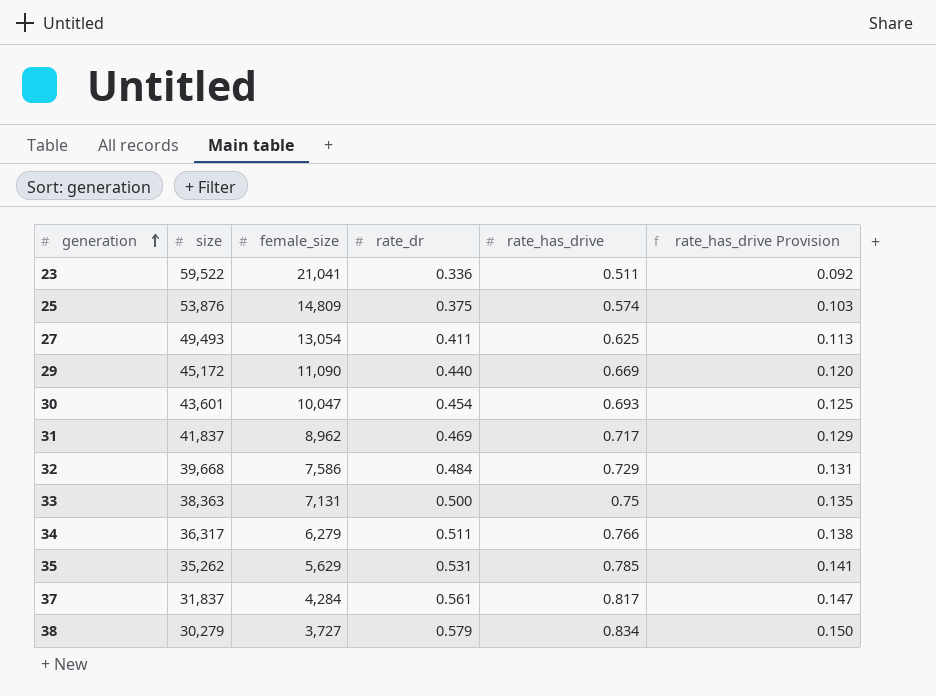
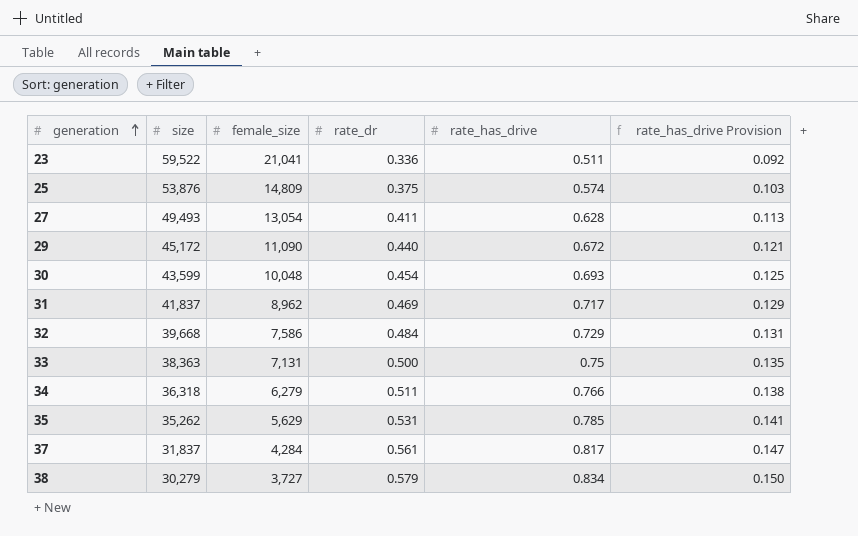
27 | rate_has_drive: 0.625 -> 0.628
29 | rate_has_drive: 0.669 -> 0.672
29 | rate_has_drive Provision: 0.120 -> 0.121
30 | size: 43,601 -> 43,599
30 | female_size: 10,047 -> 10,048
34 | size: 36,317 -> 36,318

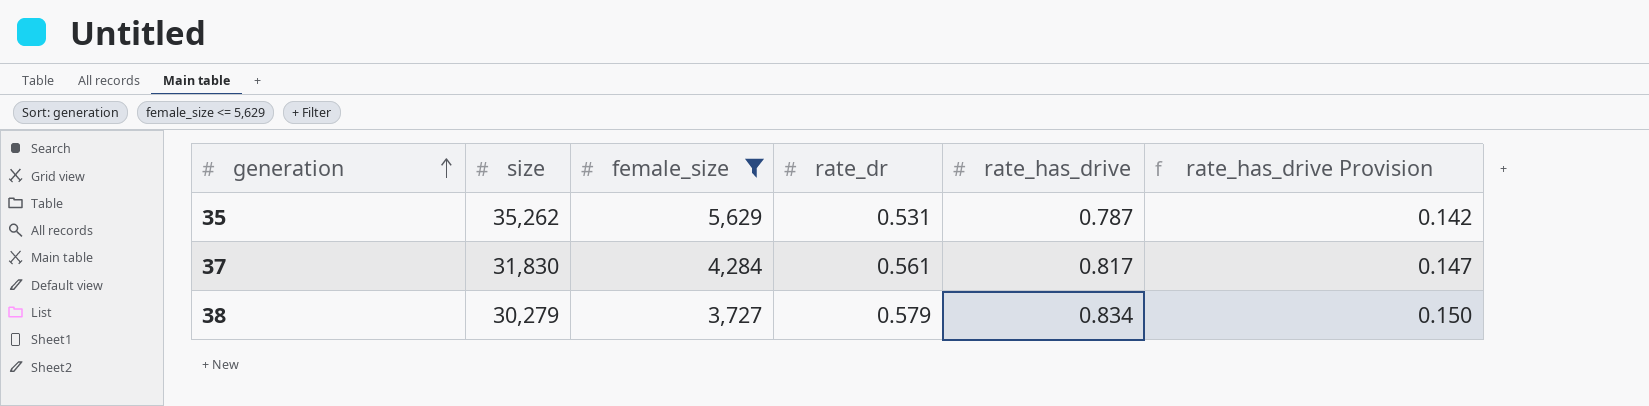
filter: none -> female_size <= 5,629
35 | rate_has_drive: 0.785 -> 0.787
35 | rate_has_drive Provision: 0.141 -> 0.142
37 | size: 31,837 -> 31,830

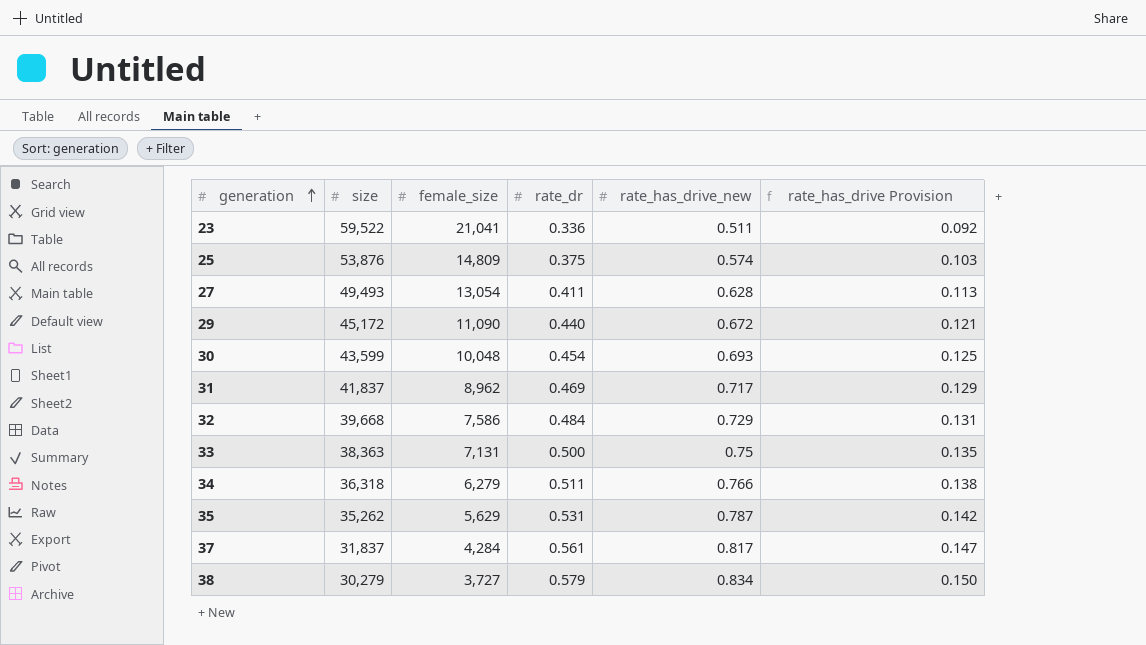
filter: female_size <= 5,629 -> none
column name: rate_has_drive -> rate_has_drive_new
37 | size: 31,830 -> 31,837

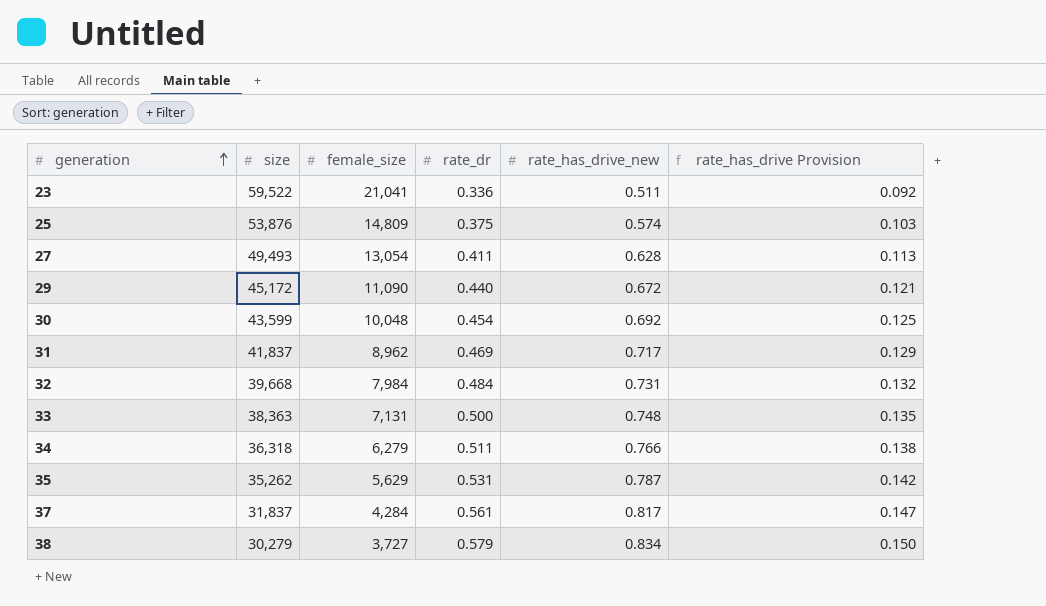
30 | rate_has_drive_new: 0.693 -> 0.692
32 | female_size: 7,586 -> 7,984
32 | rate_has_drive_new: 0.729 -> 0.731
32 | rate_has_drive Provision: 0.131 -> 0.132
33 | rate_has_drive_new: 0.75 -> 0.748

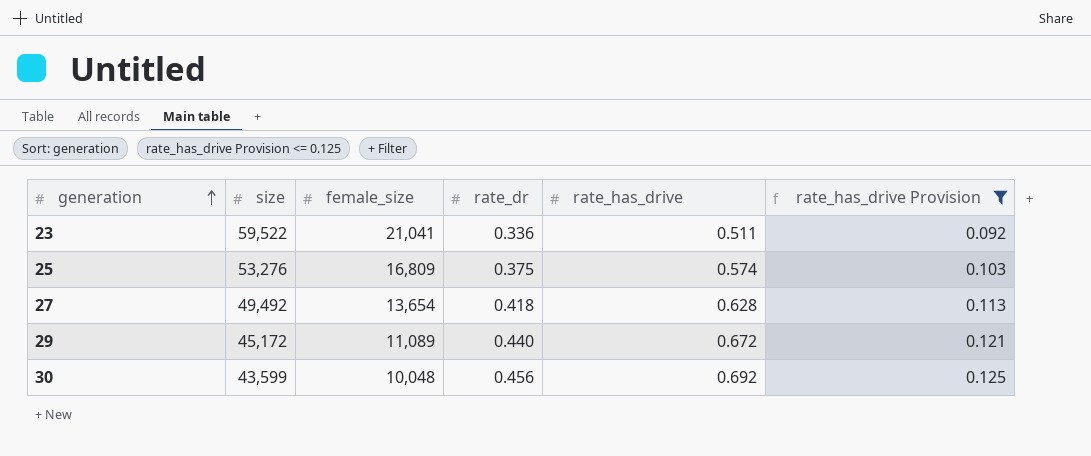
filter: none -> rate_has_drive Provision <= 0.125
column name: rate_has_drive_new -> rate_has_drive
25 | size: 53,876 -> 53,276
25 | female_size: 14,809 -> 16,809
27 | size: 49,493 -> 49,492
27 | female_size: 13,054 -> 13,654
27 | rate_dr: 0.411 -> 0.418
29 | female_size: 11,090 -> 11,089
30 | rate_dr: 0.454 -> 0.456

